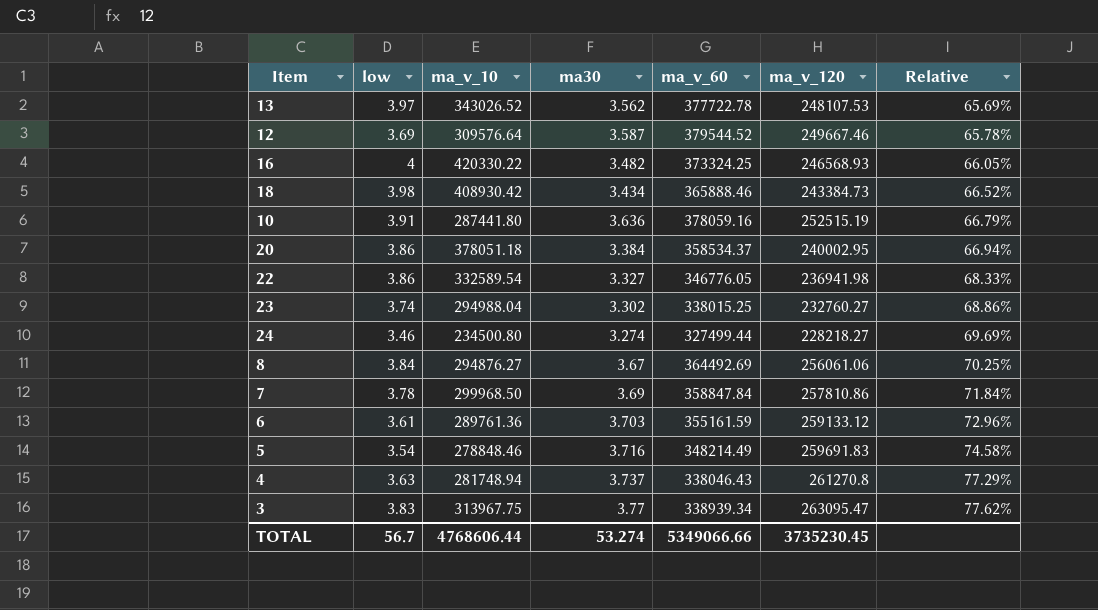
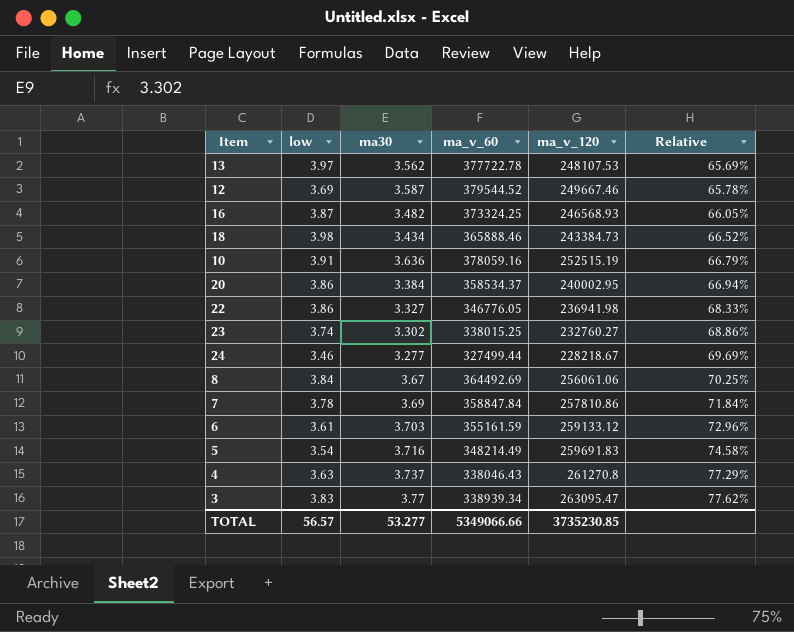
column ma_v_10 | position: 3 -> none
16 | low: 4 -> 3.87
24 | ma30: 3.274 -> 3.277
24 | ma_v_120: 228218.27 -> 228218.67
TOTAL | low: 56.7 -> 56.57
TOTAL | ma30: 53.274 -> 53.277
TOTAL | ma_v_120: 3735230.45 -> 3735230.85

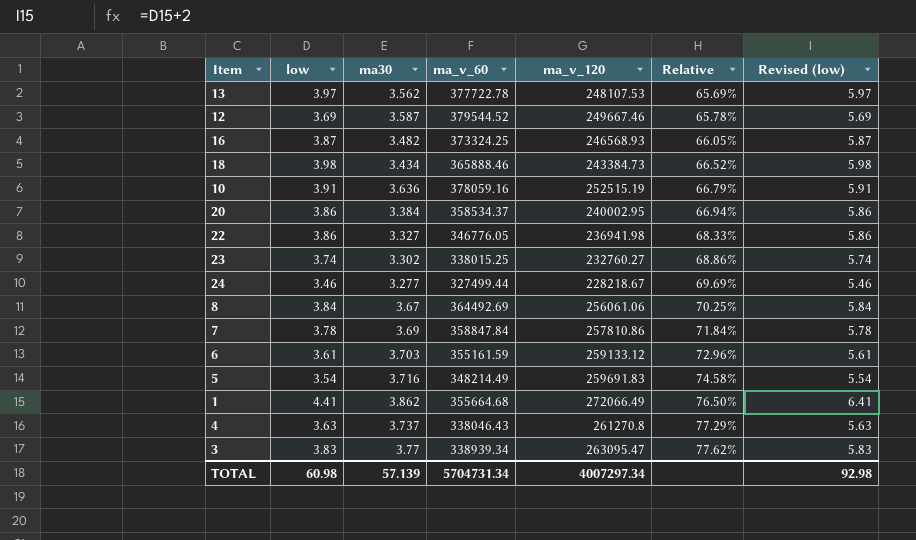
column Revised (low) | formula: none -> [low] + 2
row 1: none -> 4.41 | 3.862 | 355664.68 | 272066.49 | 76.50% | 6.41
TOTAL | low: 56.57 -> 60.98
TOTAL | ma30: 53.277 -> 57.139
TOTAL | ma_v_60: 5349066.66 -> 5704731.34
TOTAL | ma_v_120: 3735230.85 -> 4007297.34

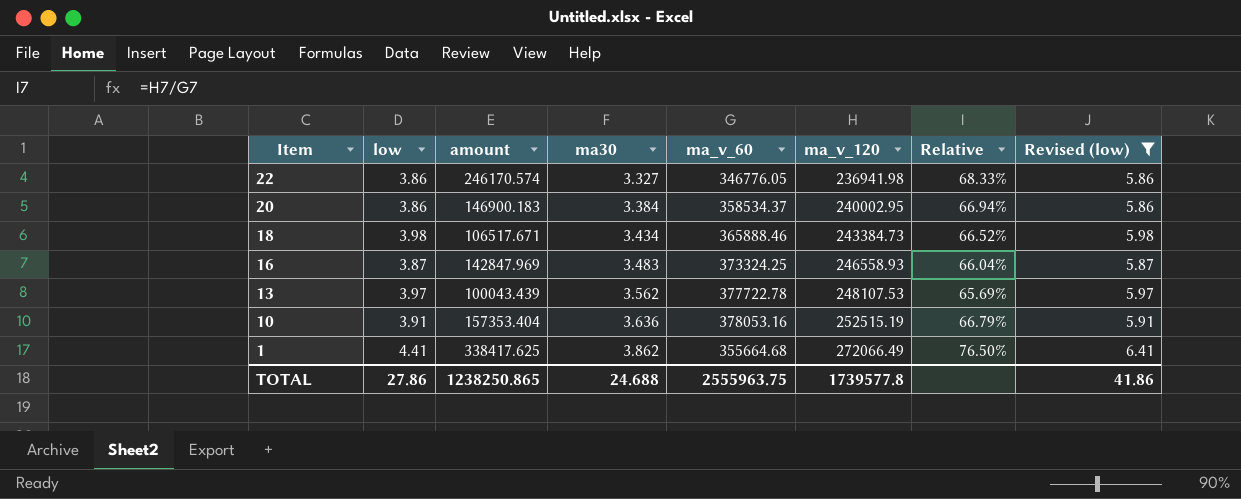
filter: none -> Revised (low) >= 5.86
row order: Relative ascending -> Item descending
column amount | position: none -> 3
16 | ma30: 3.482 -> 3.483
16 | ma_v_120: 246568.93 -> 246558.93
16 | Relative: 66.05% -> 66.04%
10 | ma_v_60: 378059.16 -> 378053.16
TOTAL | low: 60.98 -> 27.86
TOTAL | ma30: 57.139 -> 24.688
TOTAL | ma_v_60: 5704731.34 -> 2555963.75
TOTAL | ma_v_120: 4007297.34 -> 1739577.8
TOTAL | Revised (low): 92.98 -> 41.86

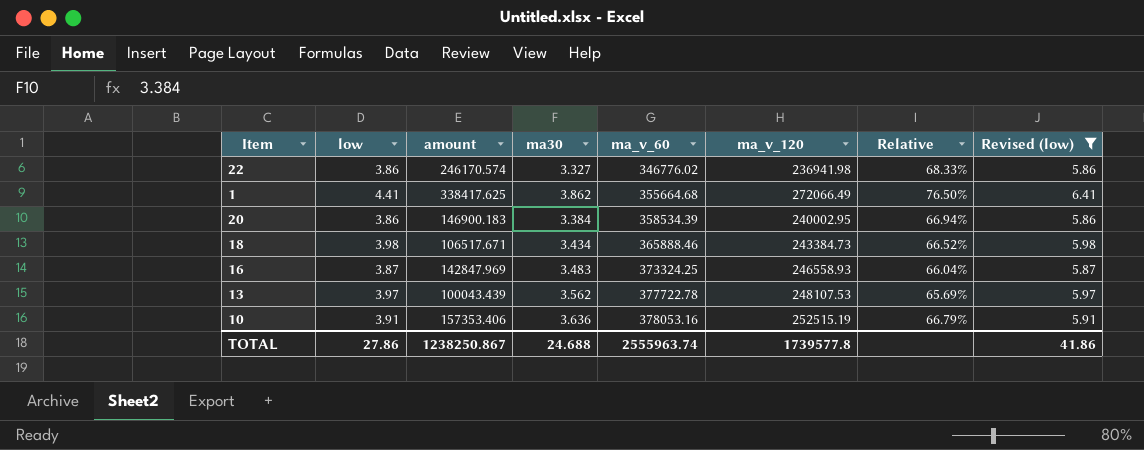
row order: Item descending -> ma_v_60 ascending
22 | ma_v_60: 346776.05 -> 346776.02
20 | ma_v_60: 358534.37 -> 358534.39
10 | amount: 157353.404 -> 157353.406
TOTAL | amount: 1238250.865 -> 1238250.867
TOTAL | ma_v_60: 2555963.75 -> 2555963.74

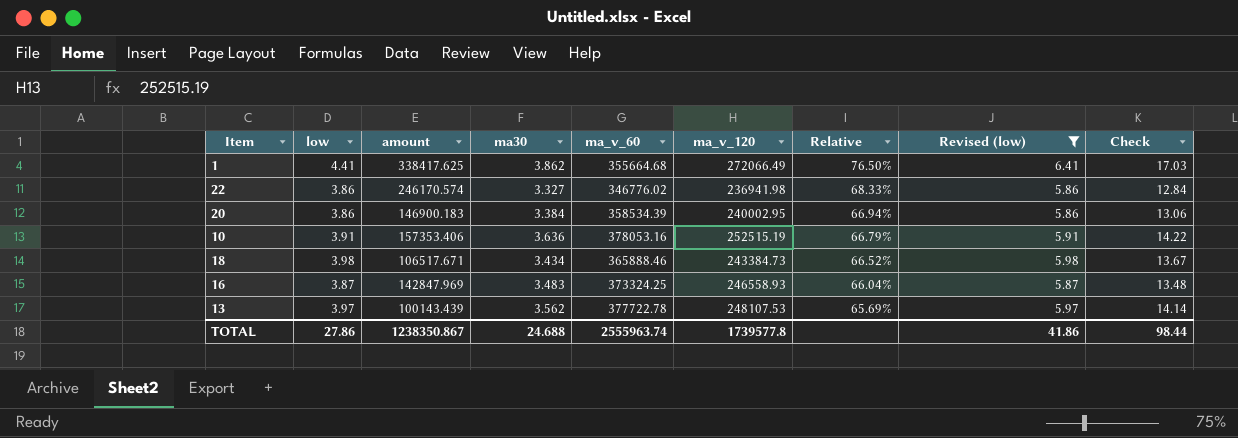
row order: ma_v_60 ascending -> Relative descending
column Check | formula: none -> [low] * [ma30]
13 | amount: 100043.439 -> 100143.439
TOTAL | amount: 1238250.867 -> 1238350.867

